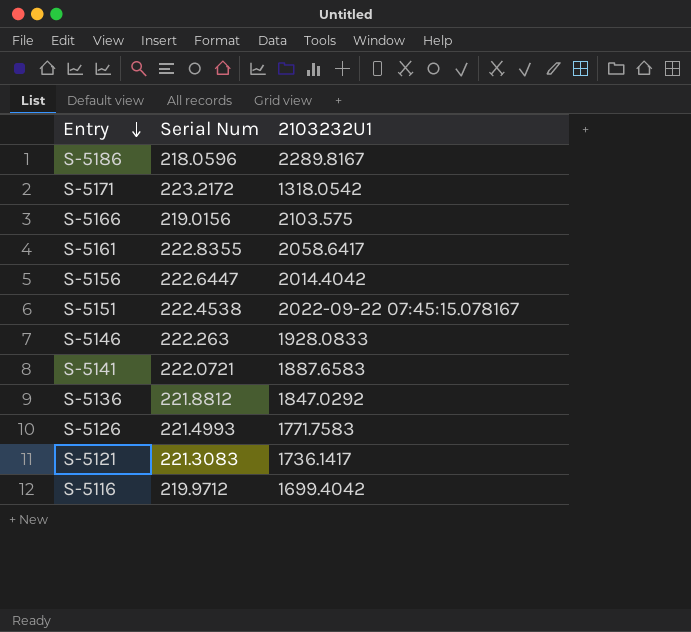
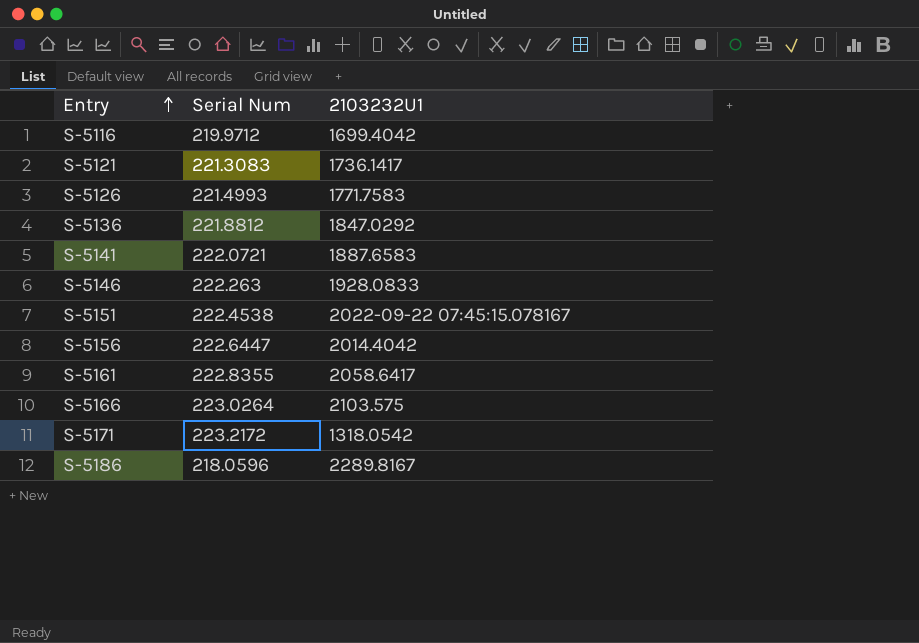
row order: Entry descending -> Entry ascending
S-5166 | Serial Num: 219.0156 -> 223.0264

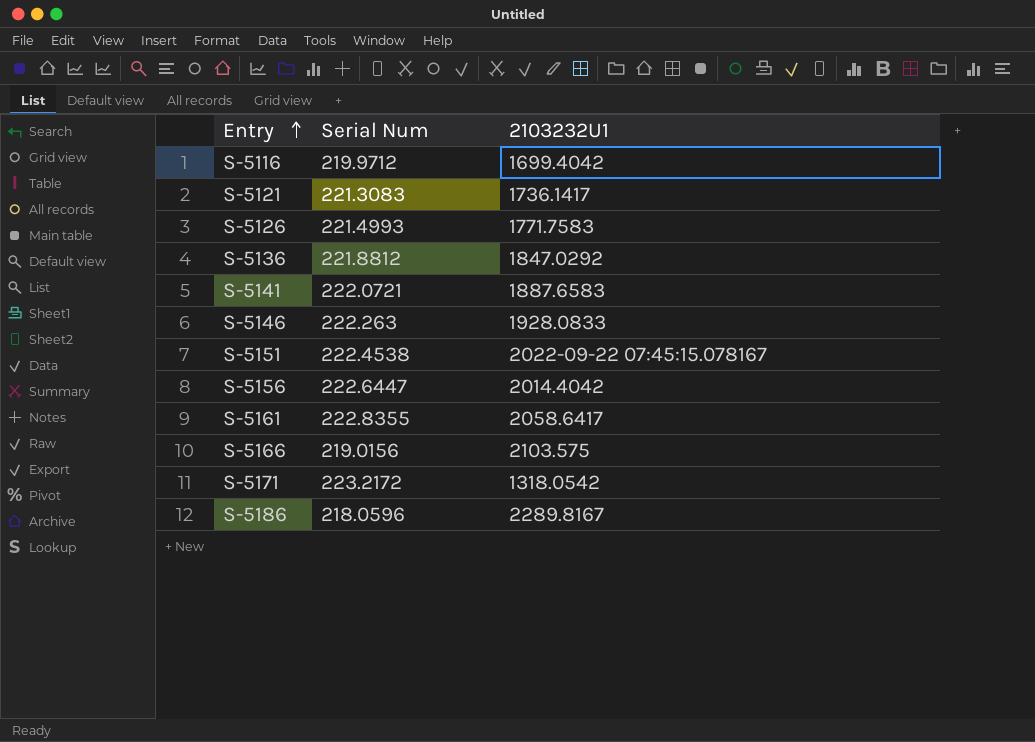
S-5166 | Serial Num: 223.0264 -> 219.0156

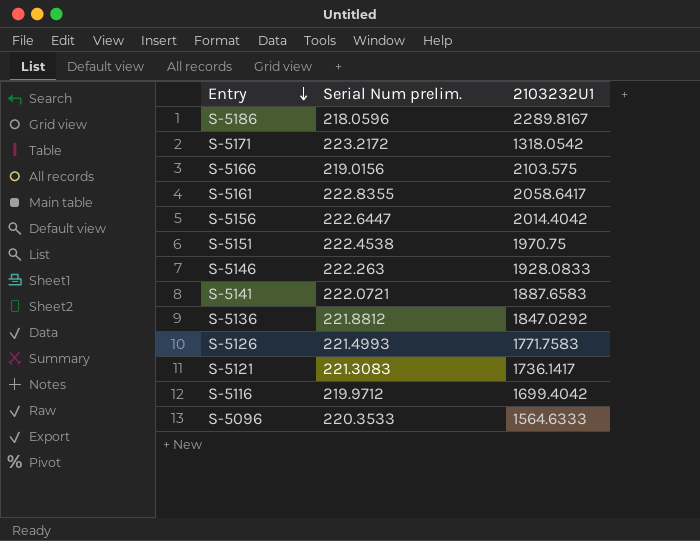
row order: Entry ascending -> Entry descending
column name: Serial Num -> Serial Num prelim.
S-5151 | 2103232U1: 2022-09-22 07:45:15.078167 -> 1970.75
row S-5096: none -> 220.3533 | 1564.6333

